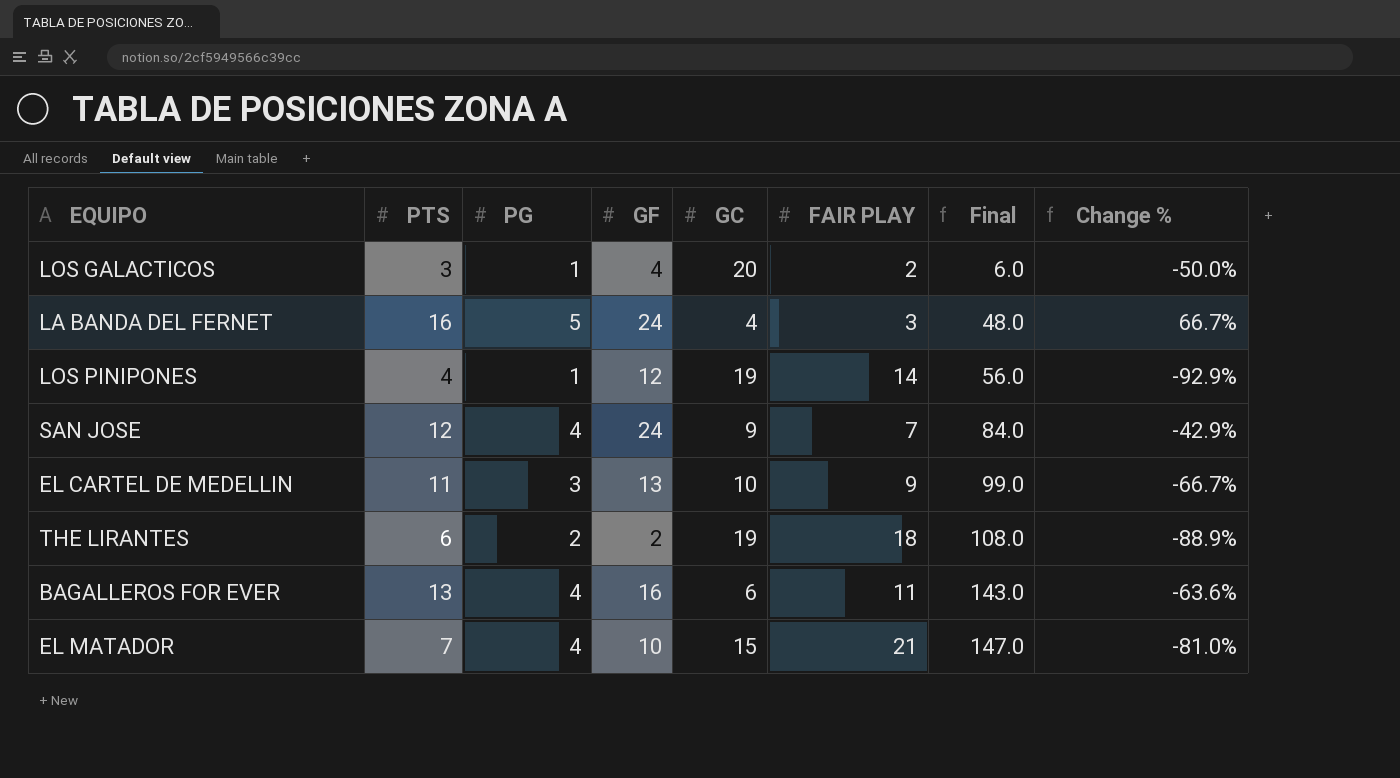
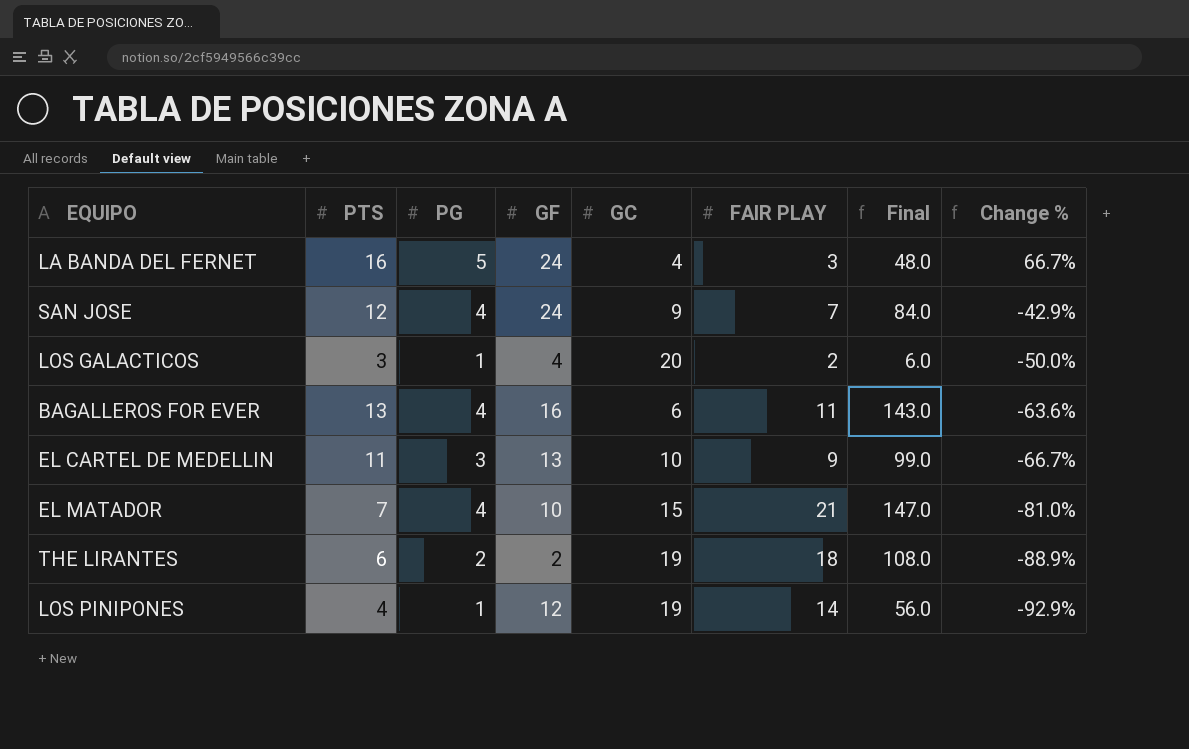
row order: Final ascending -> Change % descending

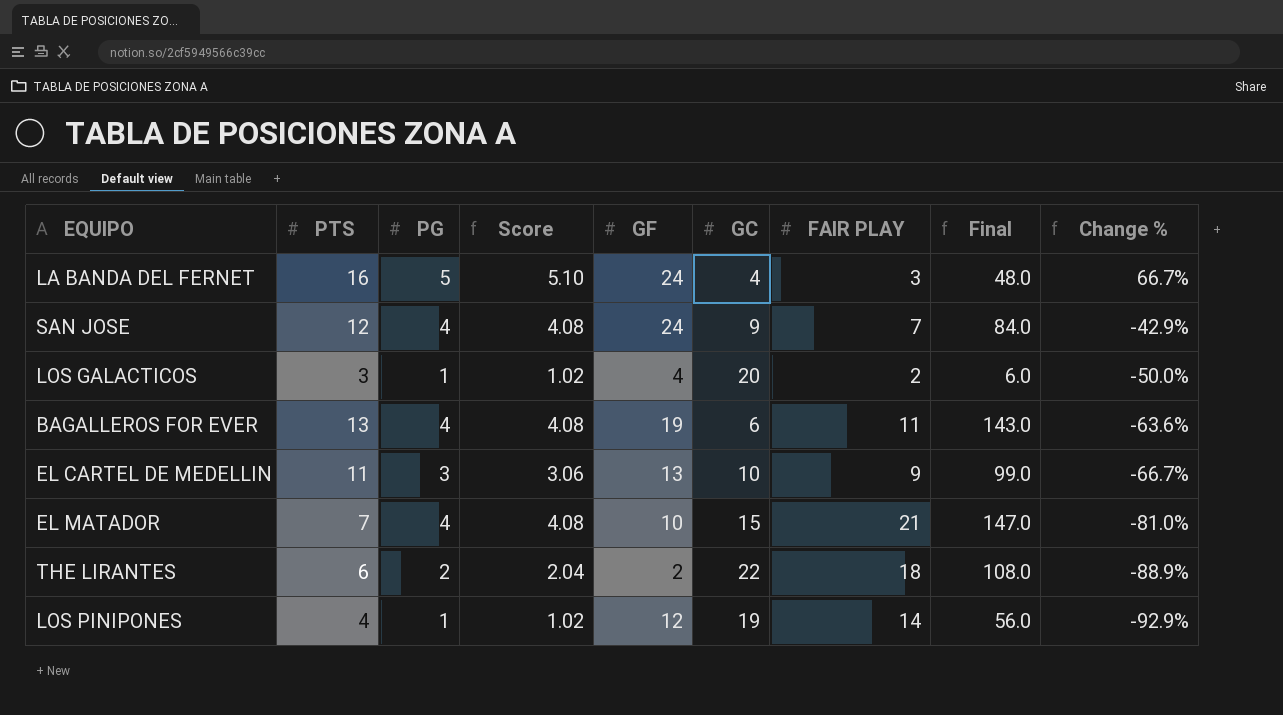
column Score | formula: none -> [PG] * 1.02
BAGALLEROS FOR EVER | GF: 16 -> 19
THE LIRANTES | GC: 19 -> 22

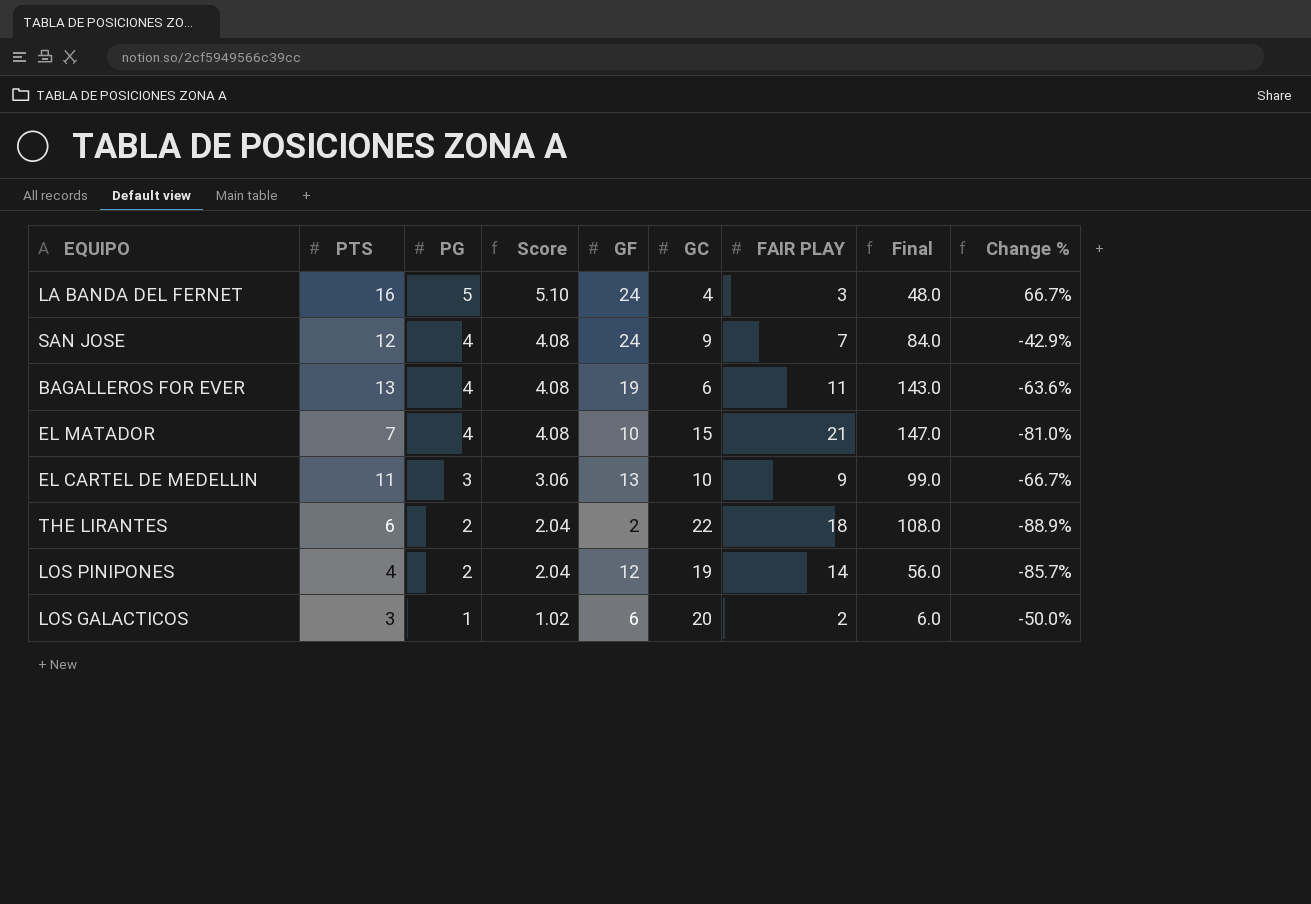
row order: Change % descending -> PG descending
LOS PINIPONES | PG: 1 -> 2
LOS PINIPONES | Score: 1.02 -> 2.04
LOS PINIPONES | Change %: -92.9% -> -85.7%
LOS GALACTICOS | GF: 4 -> 6

